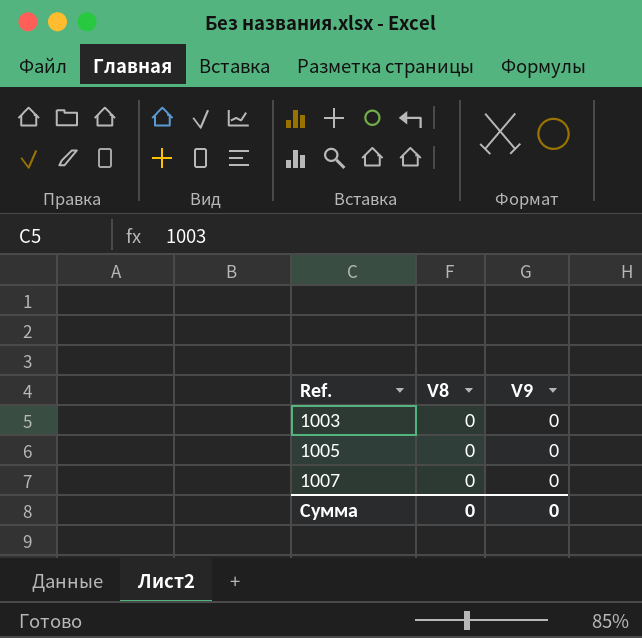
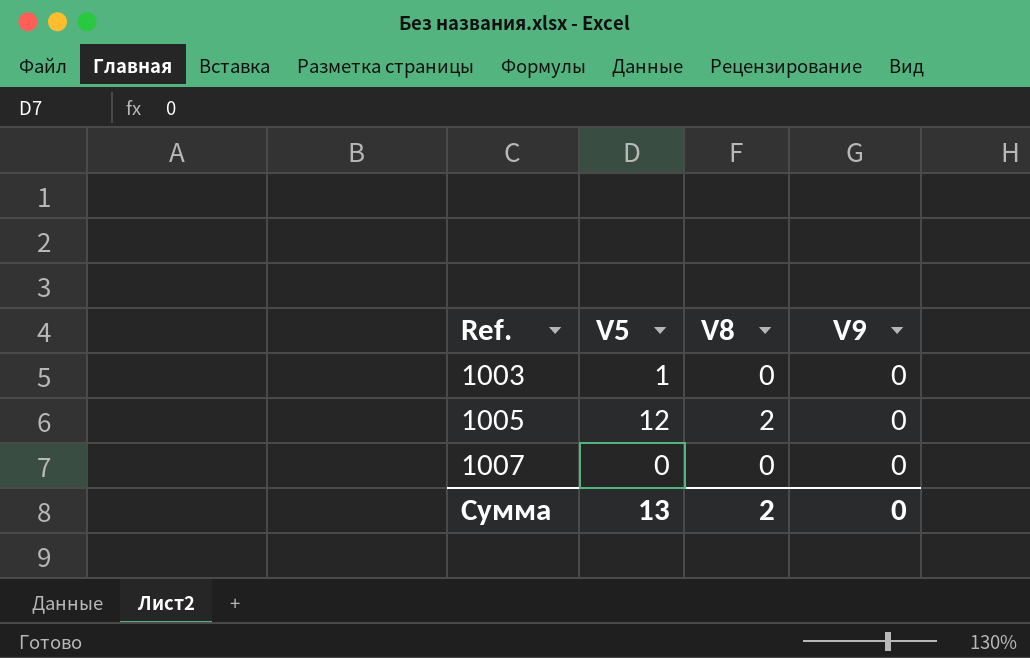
column V5 | position: none -> 2
1005 | V8: 0 -> 2
Сумма | V8: 0 -> 2

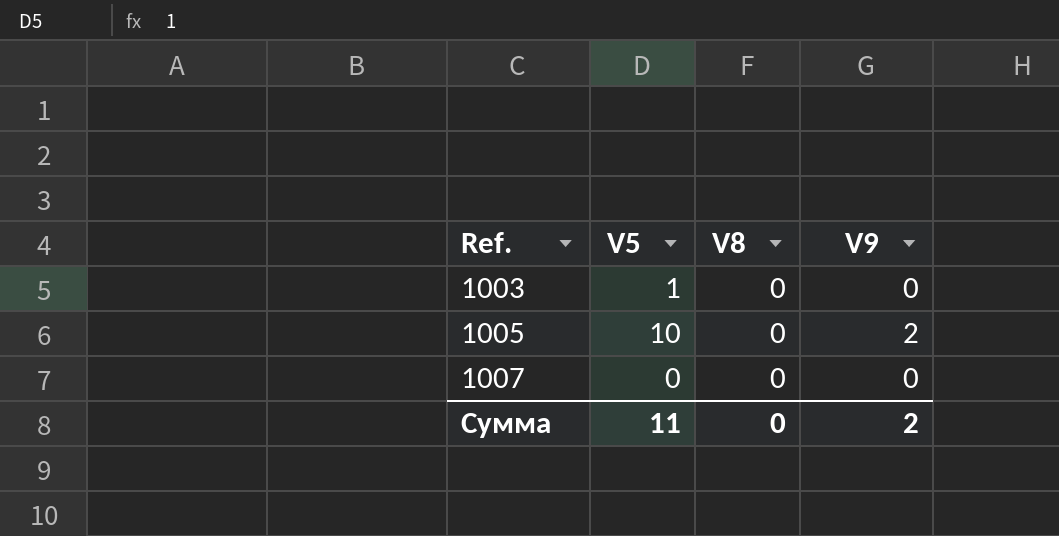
1005 | V5: 12 -> 10
1005 | V8: 2 -> 0
1005 | V9: 0 -> 2
Сумма | V5: 13 -> 11
Сумма | V8: 2 -> 0
Сумма | V9: 0 -> 2

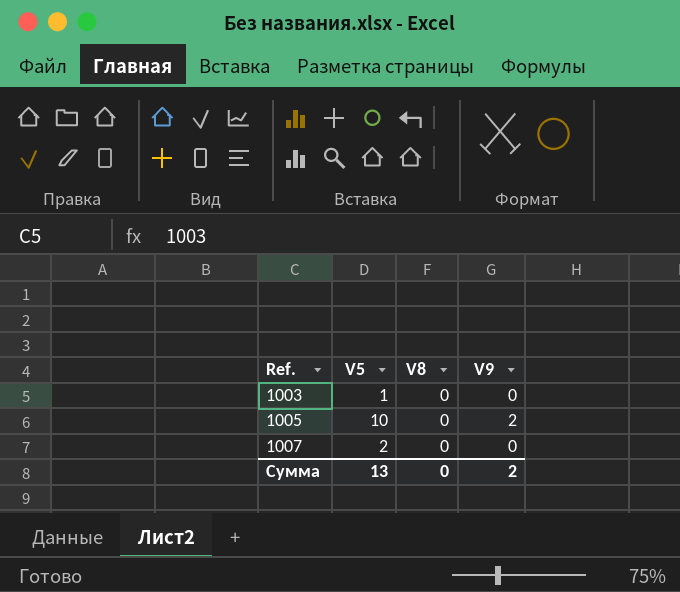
1007 | V5: 0 -> 2
Сумма | V5: 11 -> 13

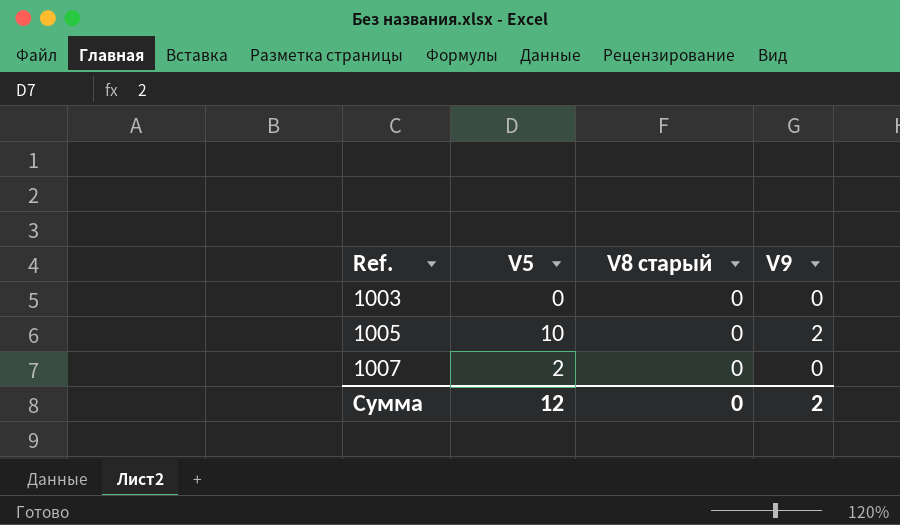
column name: V8 -> V8 старый
1003 | V5: 1 -> 0
Сумма | V5: 13 -> 12

